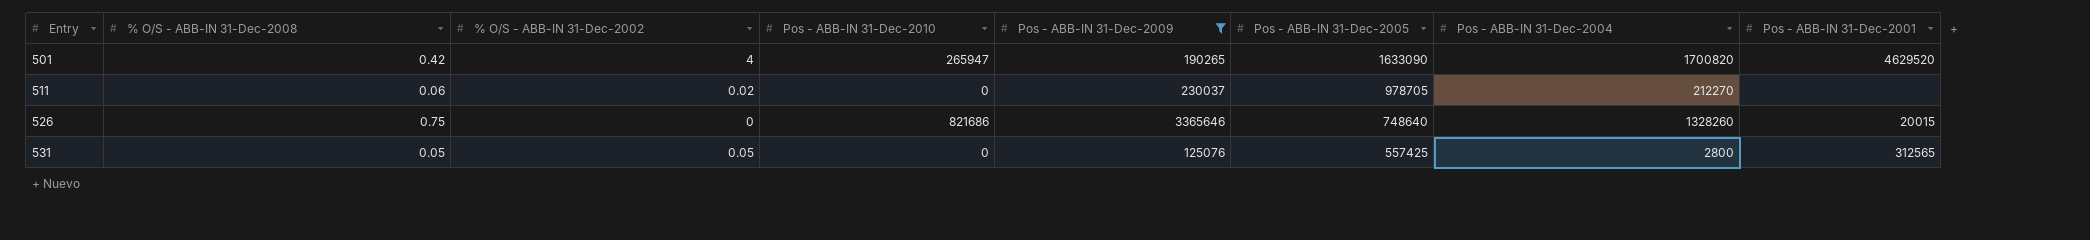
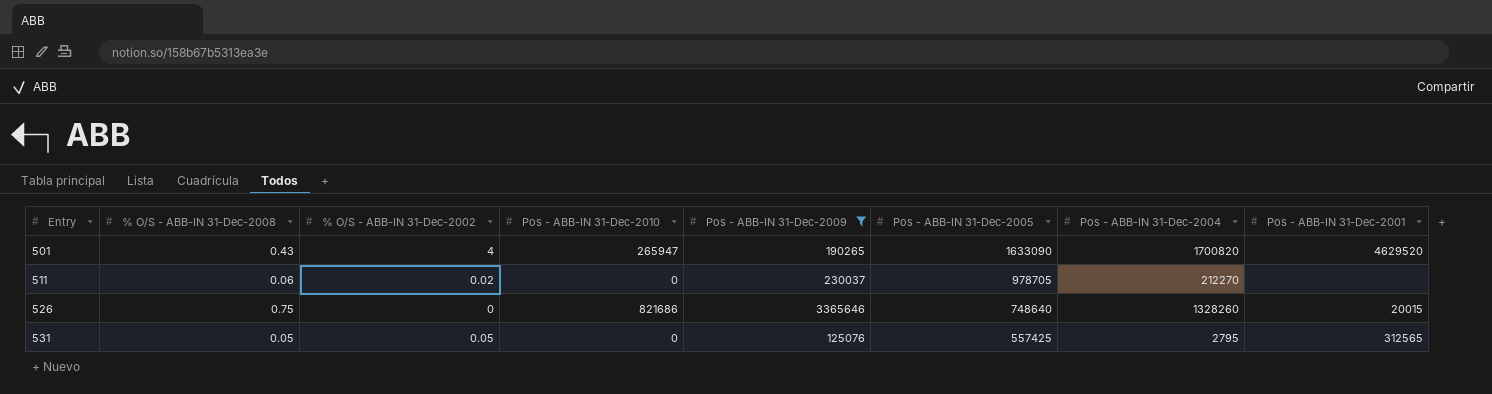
501 | % O/S - ABB-IN 31-Dec-2008: 0.42 -> 0.43
531 | Pos - ABB-IN 31-Dec-2004: 2800 -> 2795

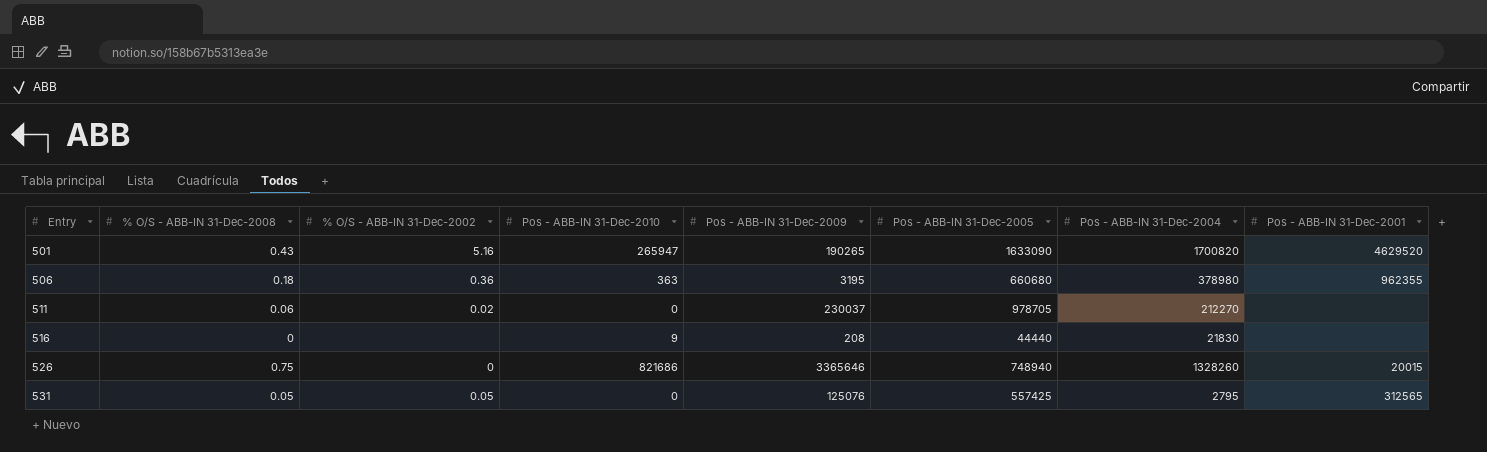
filter: Pos - ABB-IN 31-Dec-2009 >= 125076 -> none
501 | % O/S - ABB-IN 31-Dec-2002: 4 -> 5.16
526 | Pos - ABB-IN 31-Dec-2005: 748640 -> 748940

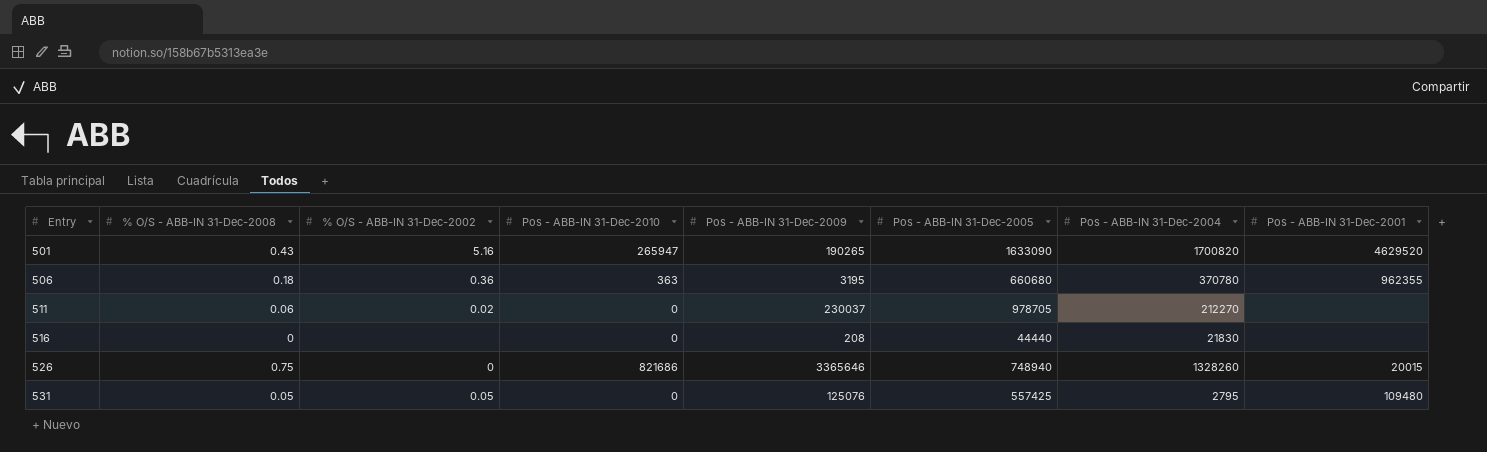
506 | Pos - ABB-IN 31-Dec-2004: 378980 -> 370780
516 | Pos - ABB-IN 31-Dec-2010: 9 -> 0
531 | Pos - ABB-IN 31-Dec-2001: 312565 -> 109480

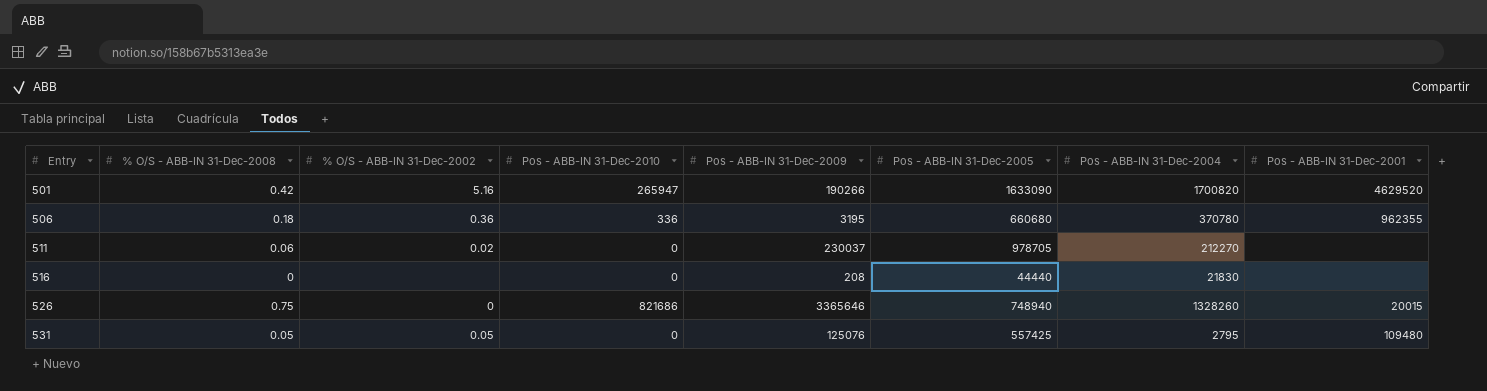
501 | % O/S - ABB-IN 31-Dec-2008: 0.43 -> 0.42
501 | Pos - ABB-IN 31-Dec-2009: 190265 -> 190266
506 | Pos - ABB-IN 31-Dec-2010: 363 -> 336

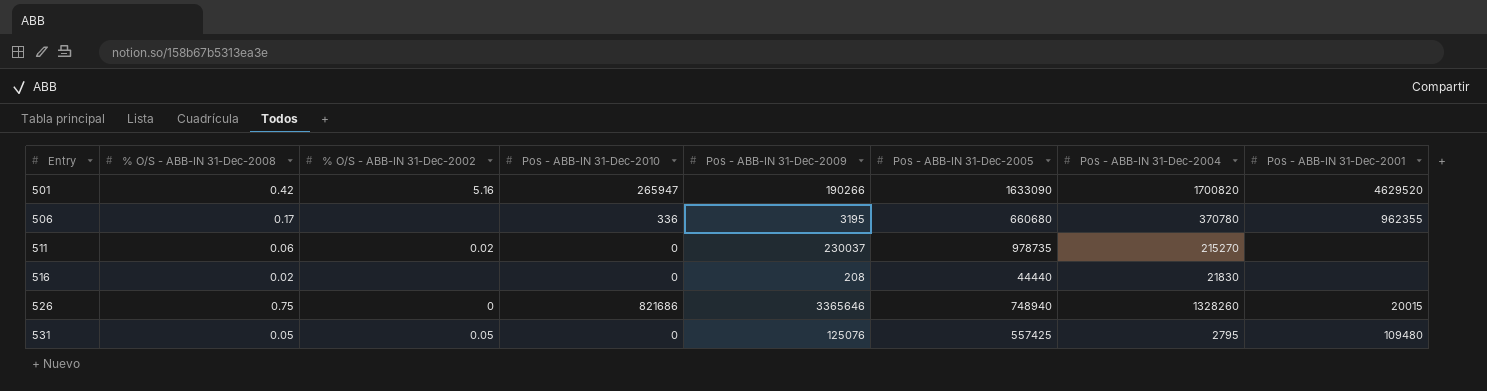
506 | % O/S - ABB-IN 31-Dec-2008: 0.18 -> 0.17
506 | % O/S - ABB-IN 31-Dec-2002: 0.36 -> none
511 | Pos - ABB-IN 31-Dec-2005: 978705 -> 978735
511 | Pos - ABB-IN 31-Dec-2004: 212270 -> 215270
516 | % O/S - ABB-IN 31-Dec-2008: 0 -> 0.02

